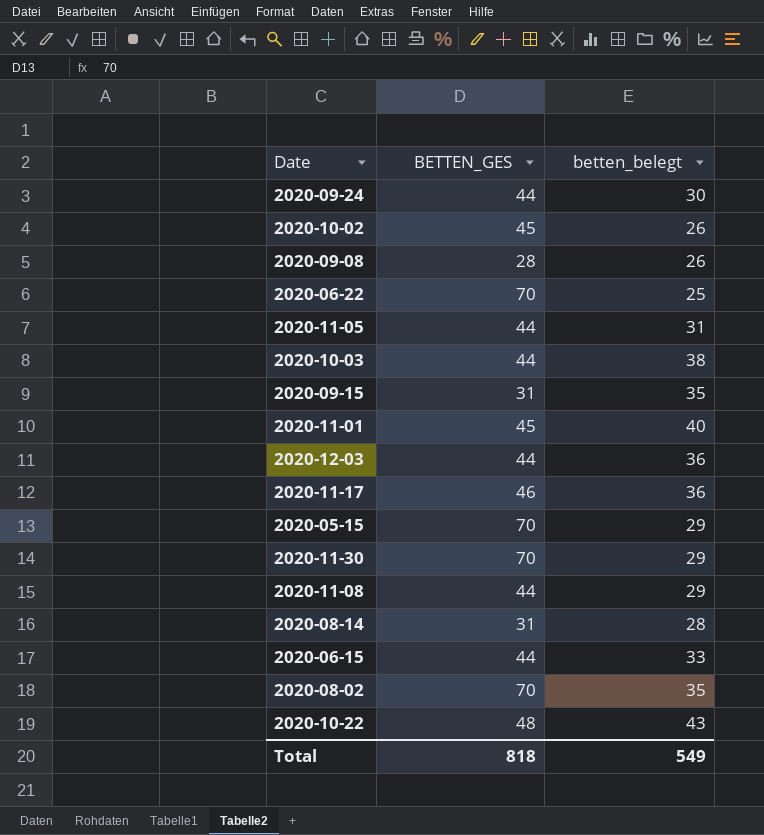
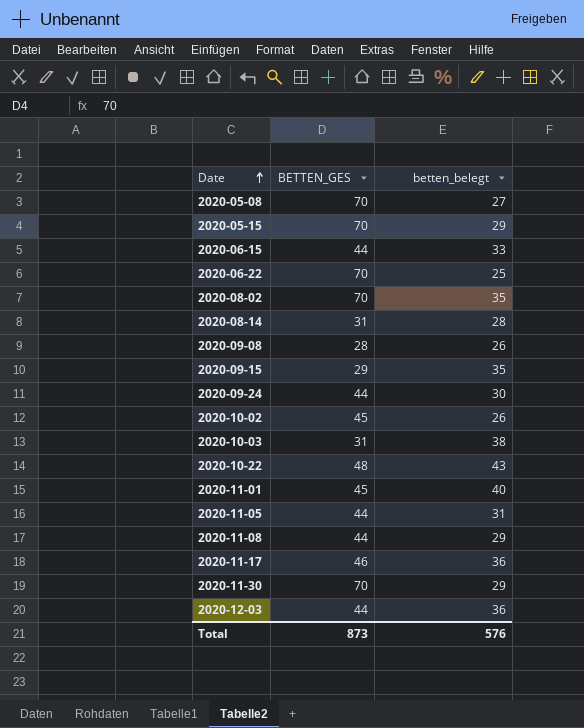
row order: none -> Date ascending
row 2020-05-08: none -> 70 | 27
2020-09-15 | BETTEN_GES: 31 -> 29
2020-10-03 | BETTEN_GES: 44 -> 31
Total | BETTEN_GES: 818 -> 873
Total | betten_belegt: 549 -> 576

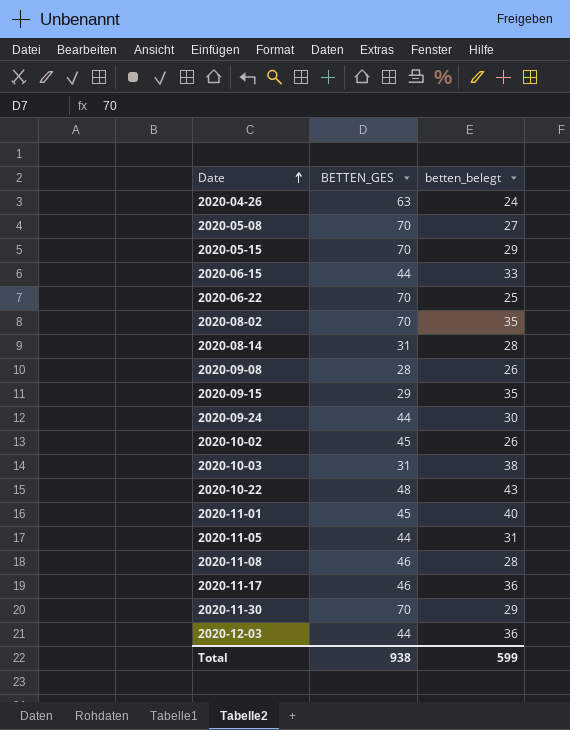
row 2020-04-26: none -> 63 | 24
2020-11-08 | BETTEN_GES: 44 -> 46
2020-11-08 | betten_belegt: 29 -> 28
Total | BETTEN_GES: 873 -> 938
Total | betten_belegt: 576 -> 599

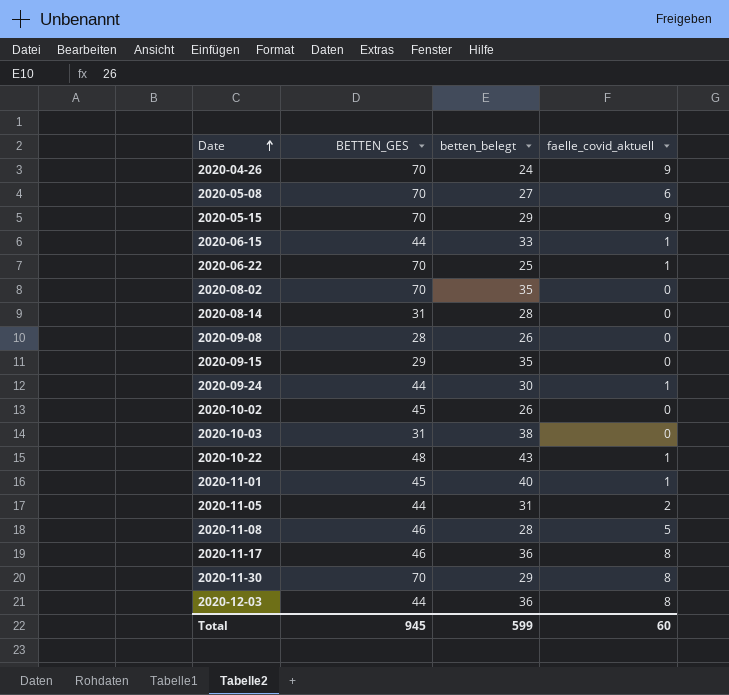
column faelle_covid_aktuell | position: none -> 4
2020-04-26 | BETTEN_GES: 63 -> 70
Total | BETTEN_GES: 938 -> 945

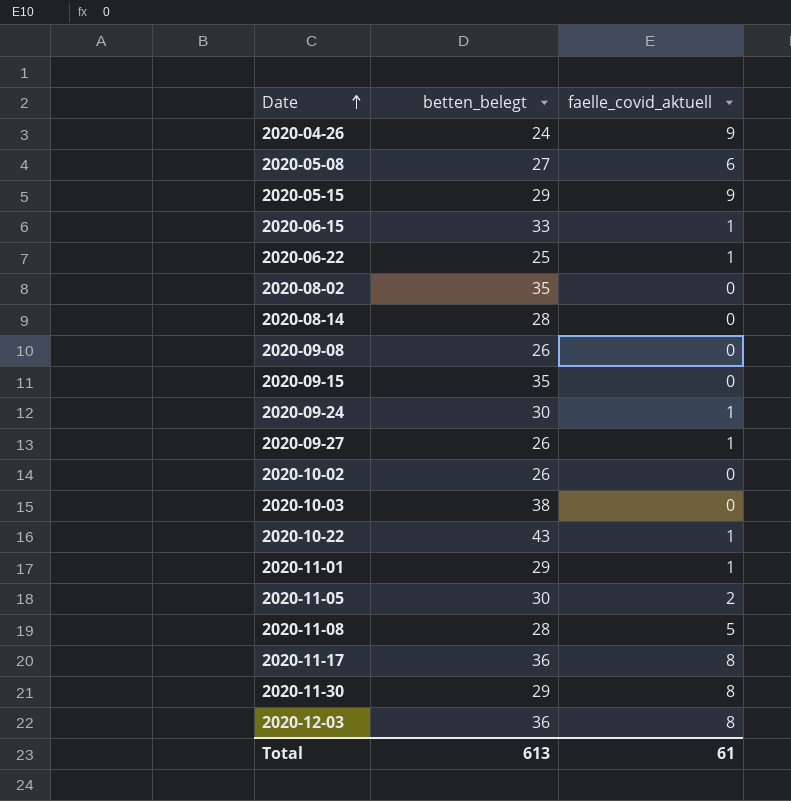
column BETTEN_GES | position: 2 -> none
row 2020-09-27: none -> 26 | 1
2020-11-01 | betten_belegt: 40 -> 29
2020-11-05 | betten_belegt: 31 -> 30
Total | betten_belegt: 599 -> 613
Total | faelle_covid_aktuell: 60 -> 61

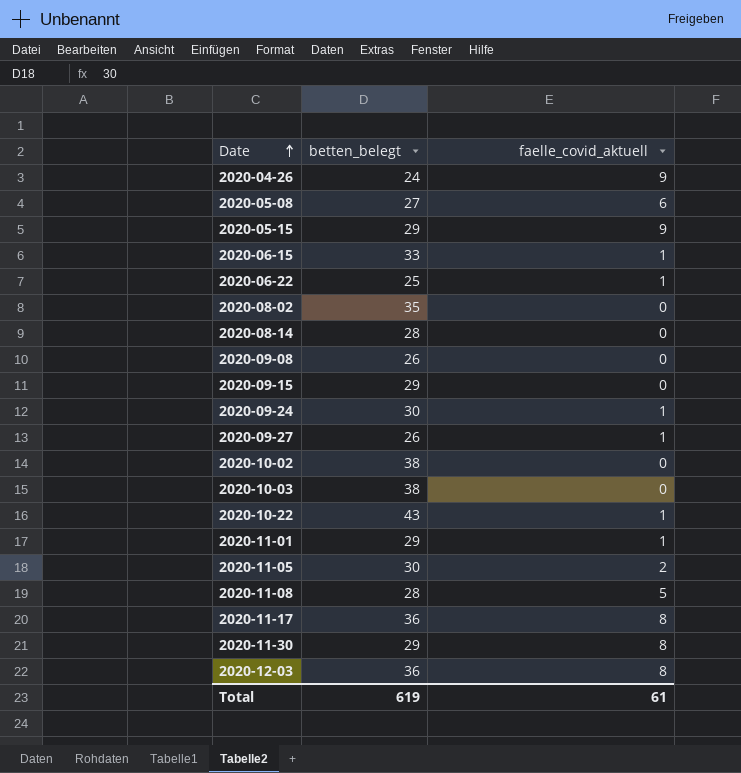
2020-09-15 | betten_belegt: 35 -> 29
2020-10-02 | betten_belegt: 26 -> 38
Total | betten_belegt: 613 -> 619

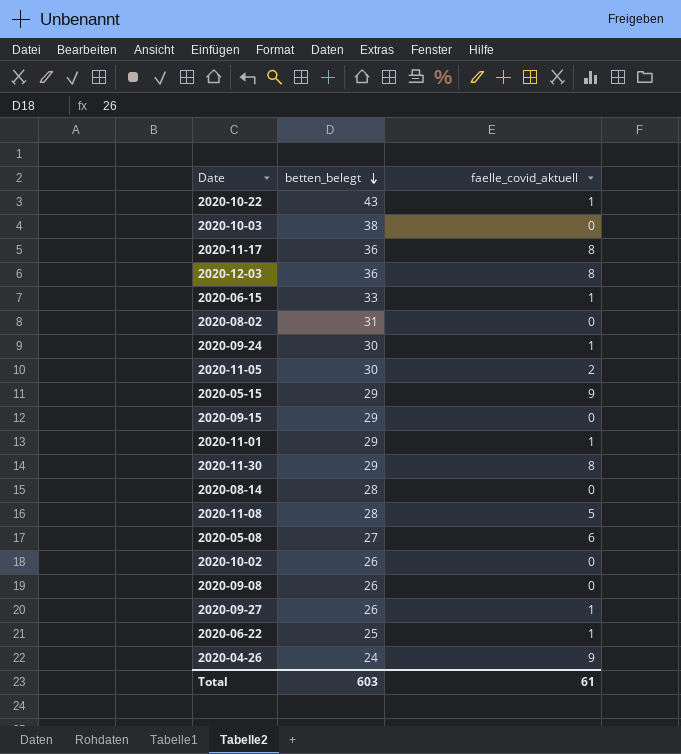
row order: Date ascending -> betten_belegt descending
2020-08-02 | betten_belegt: 35 -> 31
2020-10-02 | betten_belegt: 38 -> 26
Total | betten_belegt: 619 -> 603

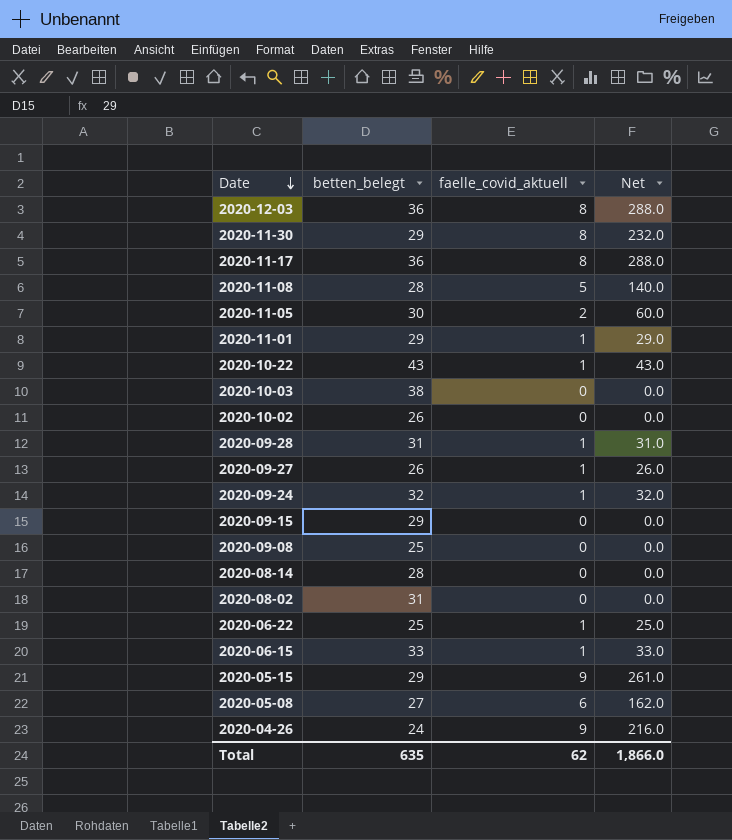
row order: betten_belegt descending -> Date descending
column Net | formula: none -> [betten_belegt] * [faelle_covid_aktuell]
row 2020-09-28: none -> 31 | 1 | 31.0
2020-09-24 | betten_belegt: 30 -> 32
2020-09-08 | betten_belegt: 26 -> 25
Total | betten_belegt: 603 -> 635
Total | faelle_covid_aktuell: 61 -> 62

